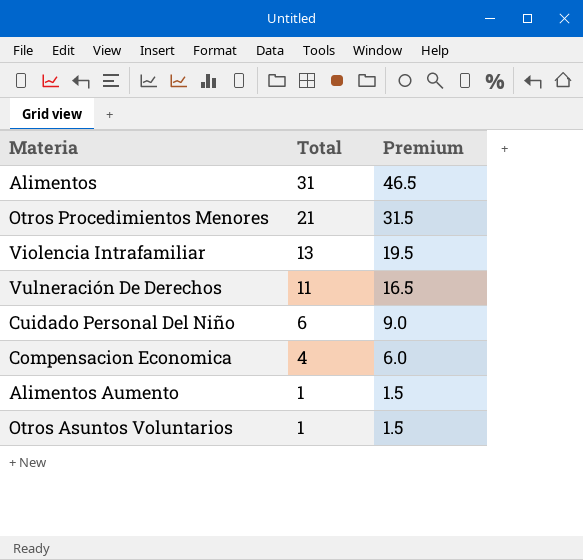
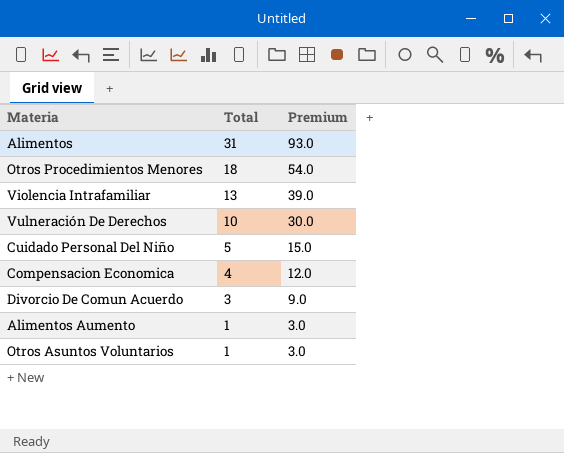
column Premium | formula: [Total] * 1.5 -> [Total] * 3
Otros Procedimientos Menores | Total: 21 -> 18
Vulneración De Derechos | Total: 11 -> 10
Cuidado Personal Del Niño | Total: 6 -> 5
row Divorcio De Comun Acuerdo: none -> 3 | 9.0

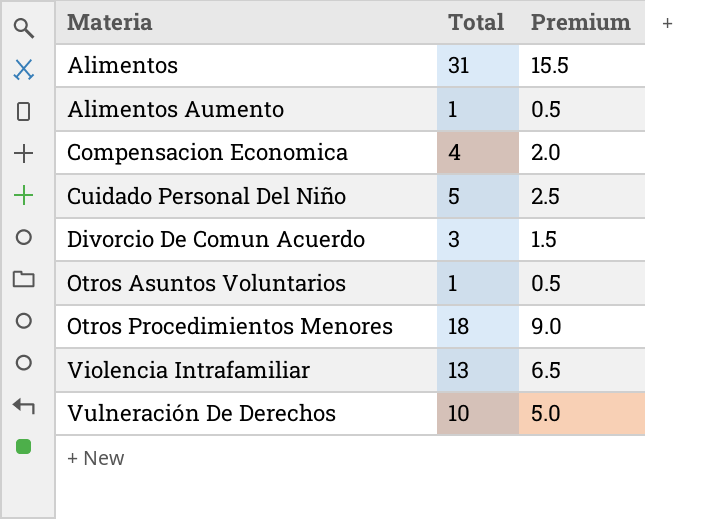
row order: Total descending -> Materia ascending
column Premium | formula: [Total] * 3 -> [Total] * 0.5

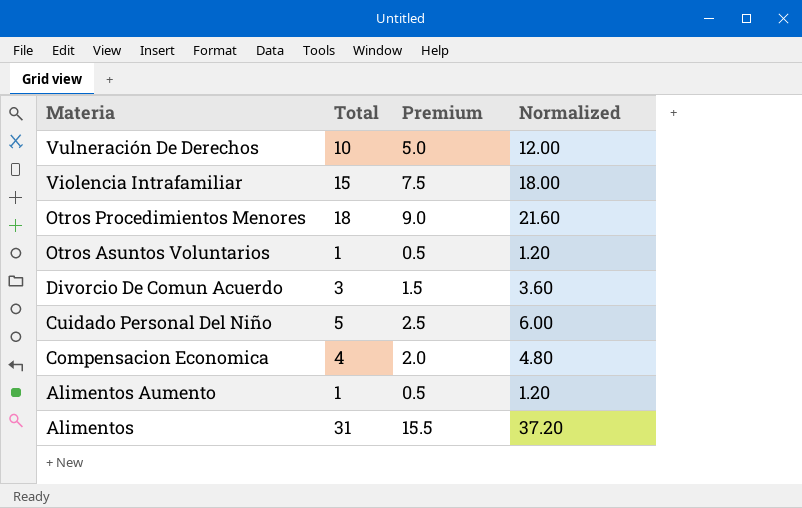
row order: Materia ascending -> Materia descending
column Normalized | formula: none -> [Total] * 1.2
Violencia Intrafamiliar | Total: 13 -> 15
Violencia Intrafamiliar | Premium: 6.5 -> 7.5

